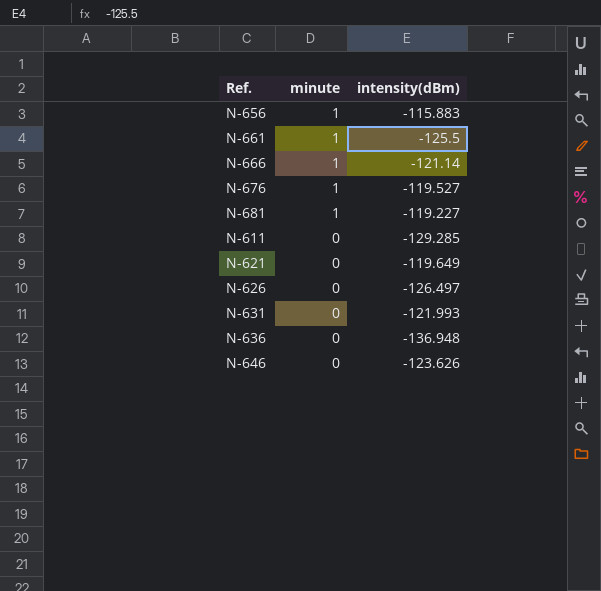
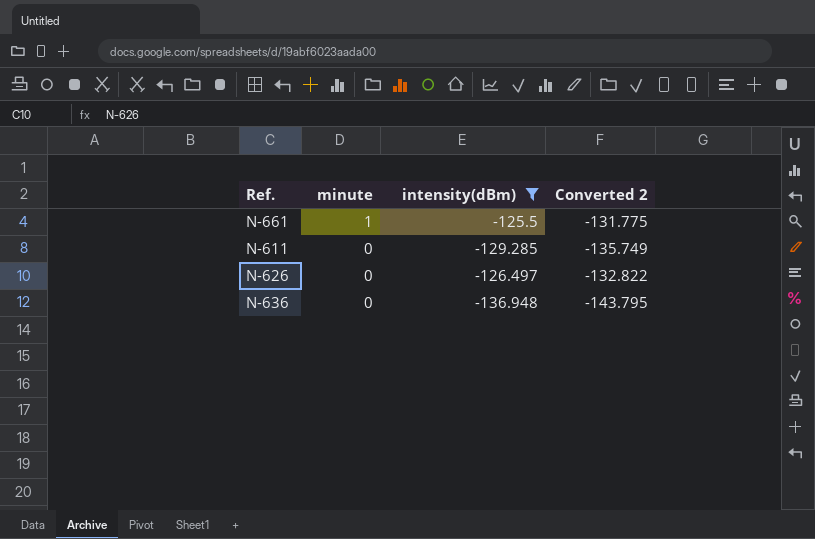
filter: none -> intensity(dBm) <= -125.5
column Converted 2 | formula: none -> [intensity(dBm)] * 1.05

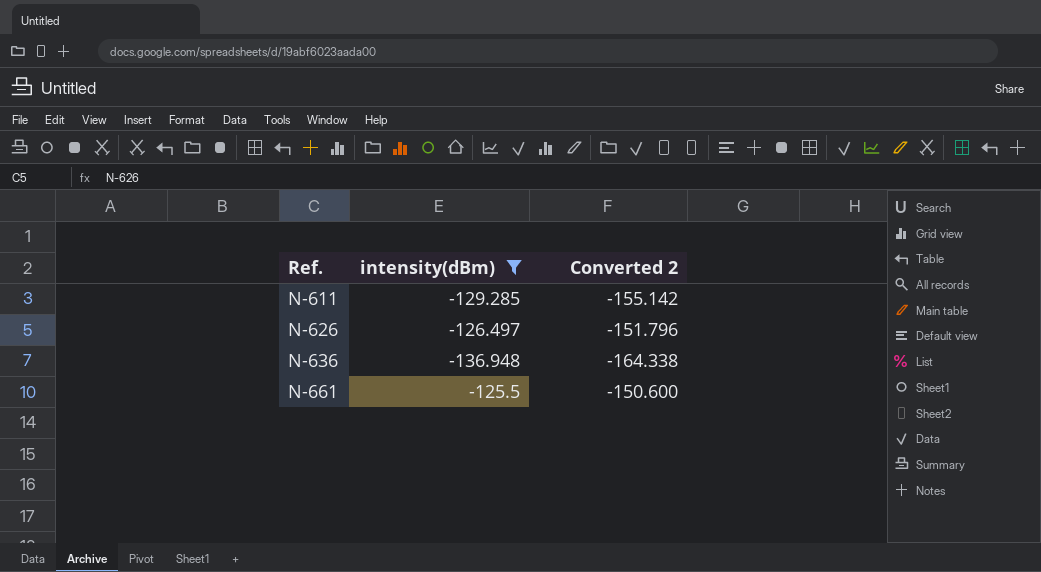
row order: minute descending -> Ref. ascending
column minute | position: 2 -> none
column Converted 2 | formula: [intensity(dBm)] * 1.05 -> [intensity(dBm)] * 1.2

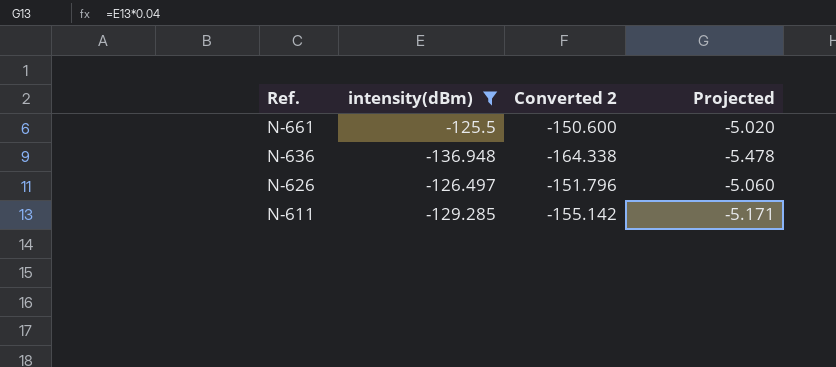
row order: Ref. ascending -> Ref. descending
column Projected | formula: none -> [intensity(dBm)] * 0.04

